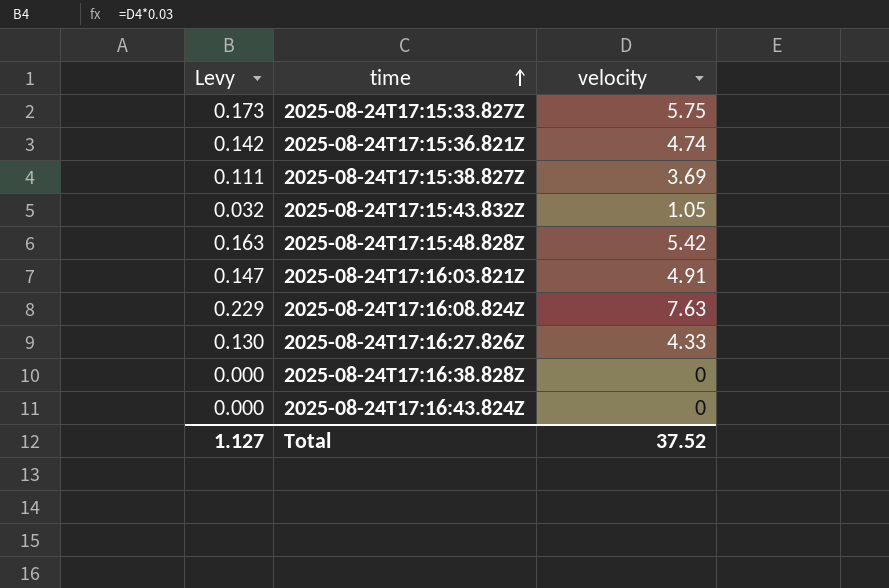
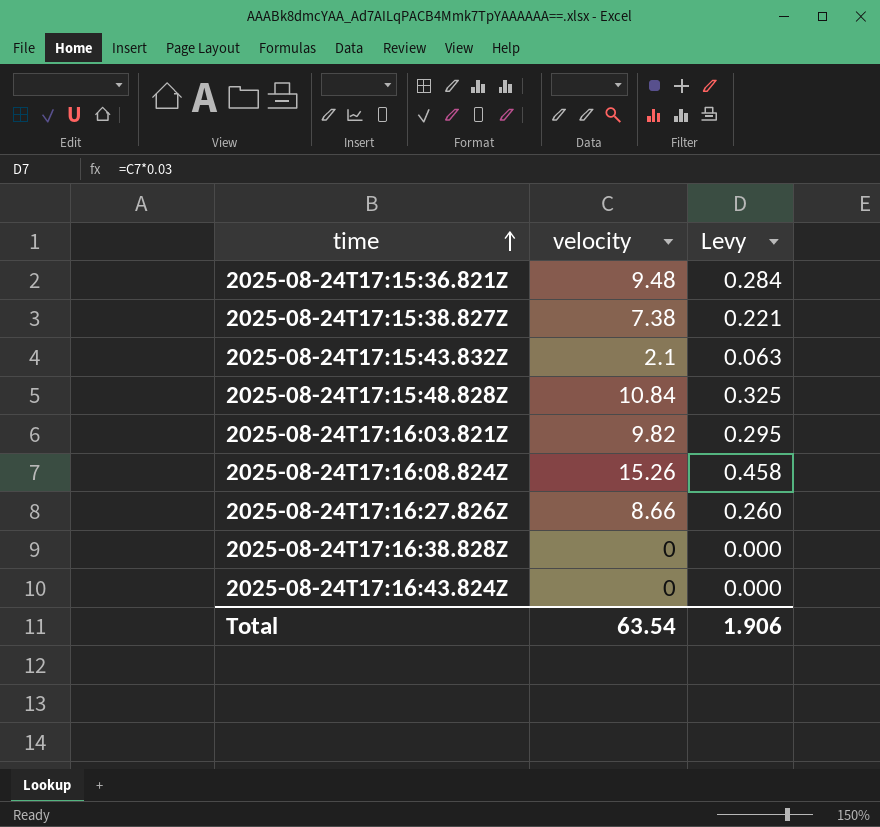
column Levy | position: 1 -> 3
row 2025-08-24T17:15:33.827Z: 0.173 | 5.75 -> none
2025-08-24T17:15:36.821Z | velocity: 4.74 -> 9.48
2025-08-24T17:15:36.821Z | Levy: 0.142 -> 0.284
2025-08-24T17:15:38.827Z | velocity: 3.69 -> 7.38
2025-08-24T17:15:38.827Z | Levy: 0.111 -> 0.221
2025-08-24T17:15:43.832Z | velocity: 1.05 -> 2.1
2025-08-24T17:15:43.832Z | Levy: 0.032 -> 0.063
2025-08-24T17:15:48.828Z | velocity: 5.42 -> 10.84
2025-08-24T17:15:48.828Z | Levy: 0.163 -> 0.325
2025-08-24T17:16:03.821Z | velocity: 4.91 -> 9.82
2025-08-24T17:16:03.821Z | Levy: 0.147 -> 0.295
2025-08-24T17:16:08.824Z | velocity: 7.63 -> 15.26
2025-08-24T17:16:08.824Z | Levy: 0.229 -> 0.458
2025-08-24T17:16:27.826Z | velocity: 4.33 -> 8.66
2025-08-24T17:16:27.826Z | Levy: 0.130 -> 0.260
Total | velocity: 37.52 -> 63.54
Total | Levy: 1.127 -> 1.906

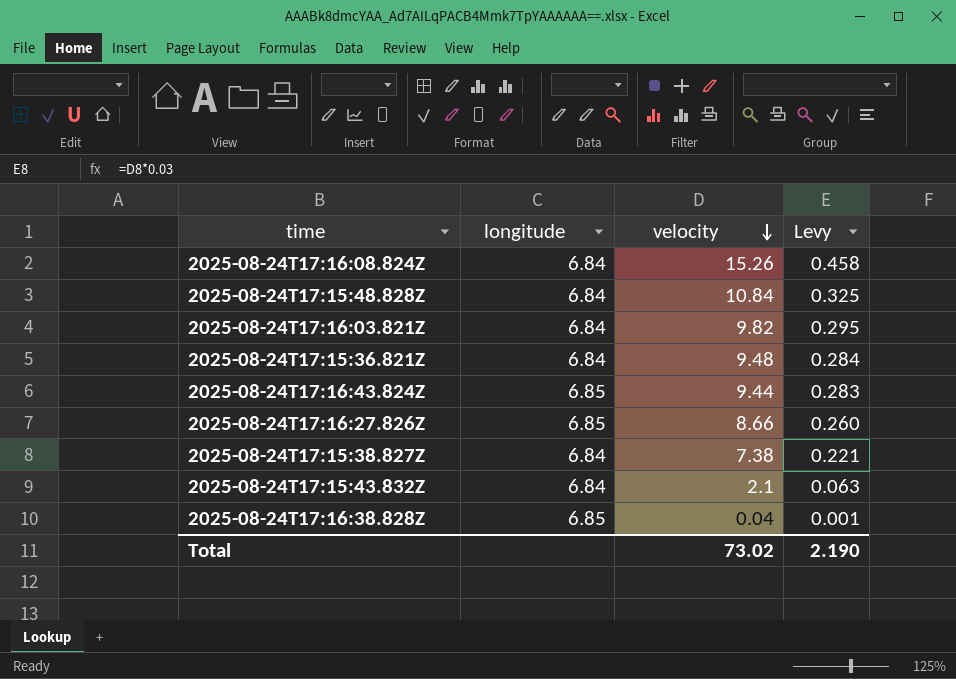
row order: time ascending -> velocity descending
column longitude | position: none -> 2
2025-08-24T17:16:43.824Z | velocity: 0 -> 9.44
2025-08-24T17:16:43.824Z | Levy: 0.000 -> 0.283
2025-08-24T17:16:38.828Z | velocity: 0 -> 0.04
2025-08-24T17:16:38.828Z | Levy: 0.000 -> 0.001
Total | velocity: 63.54 -> 73.02
Total | Levy: 1.906 -> 2.190

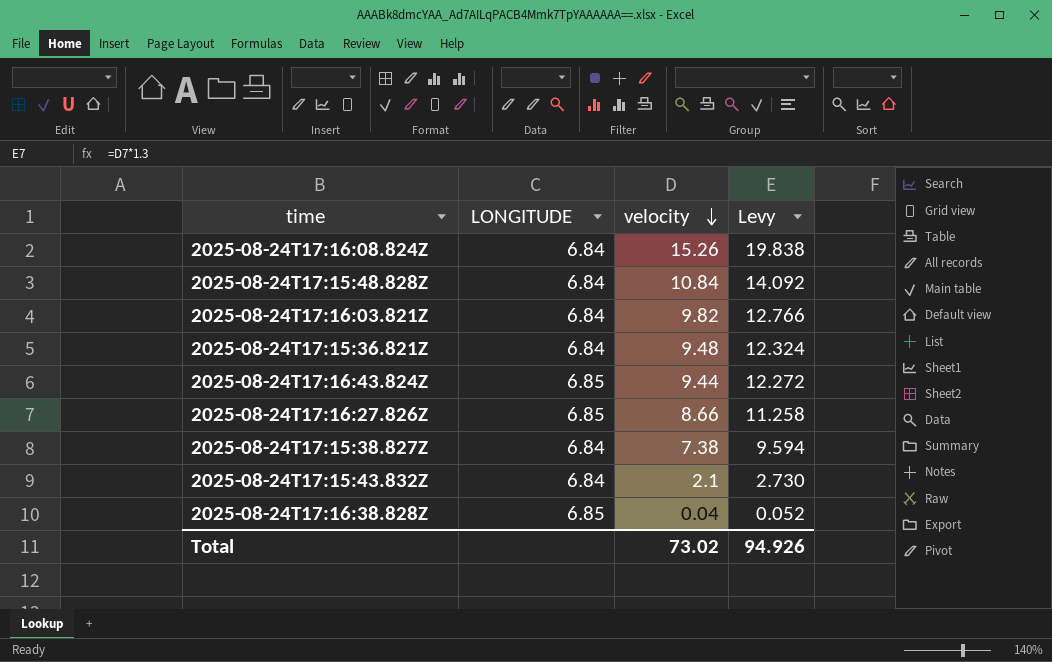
column name: longitude -> LONGITUDE
column Levy | formula: [velocity] * 0.03 -> [velocity] * 1.3
Total | Levy: 2.190 -> 94.926

